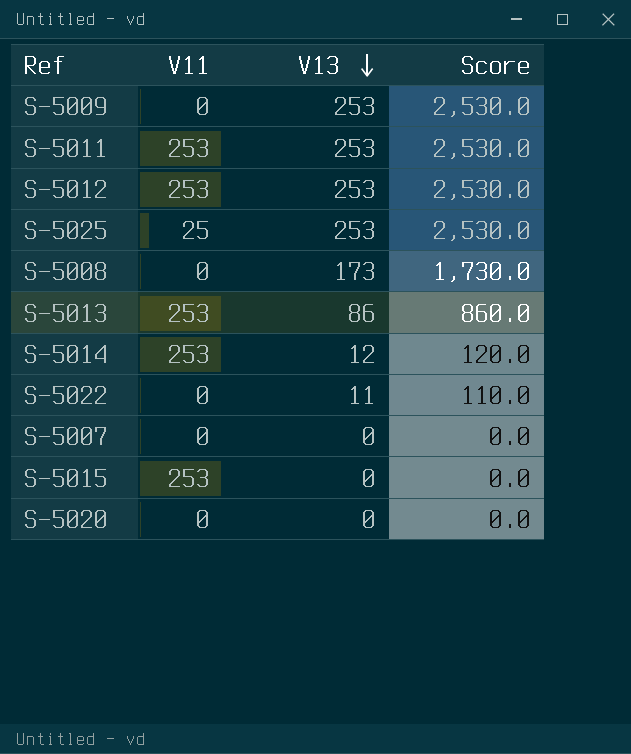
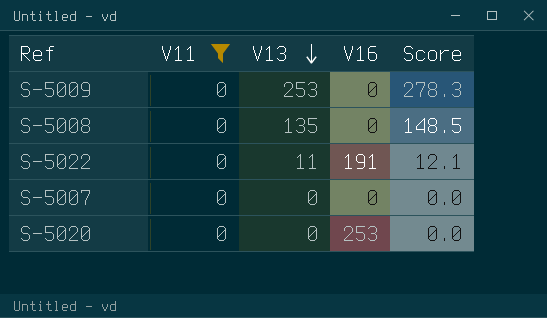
filter: none -> V11 = 0
column V16 | position: none -> 4
column Score | formula: [V13] * 10 -> [V13] * 1.1
S-5008 | V13: 173 -> 135

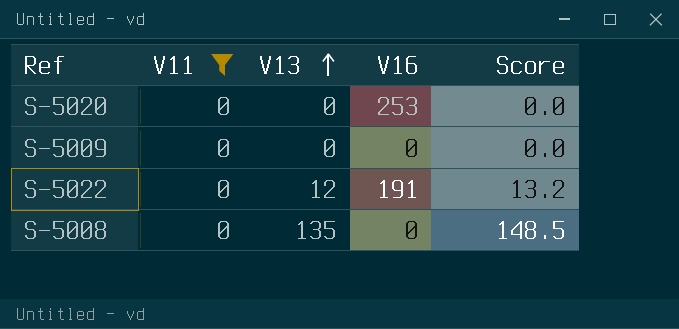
row order: V13 descending -> V13 ascending
row S-5007: 0 | 0 | 0 | 0.0 -> none
S-5009 | V13: 253 -> 0
S-5009 | Score: 278.3 -> 0.0
S-5022 | V13: 11 -> 12
S-5022 | Score: 12.1 -> 13.2

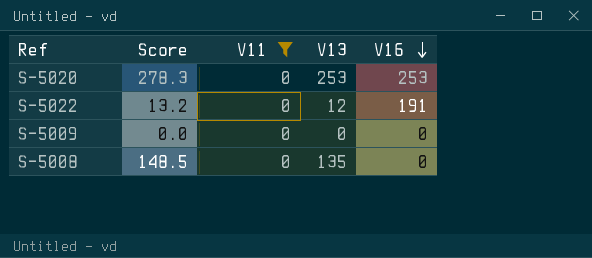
row order: V13 ascending -> V16 descending
column Score | position: 5 -> 2
S-5020 | Score: 0.0 -> 278.3
S-5020 | V13: 0 -> 253

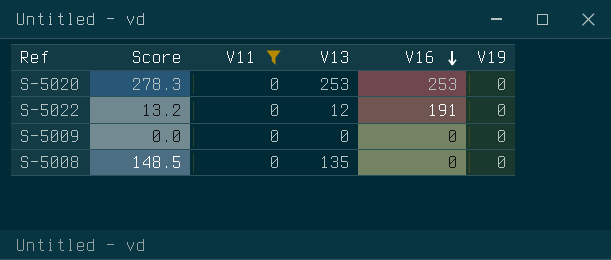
column V19 | position: none -> 6

